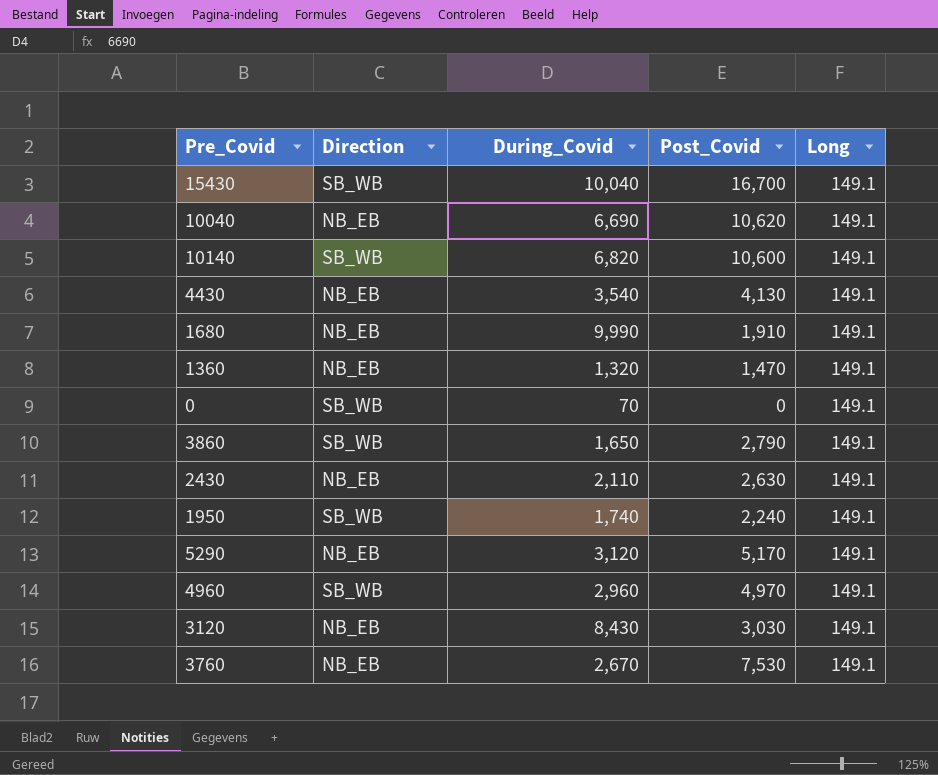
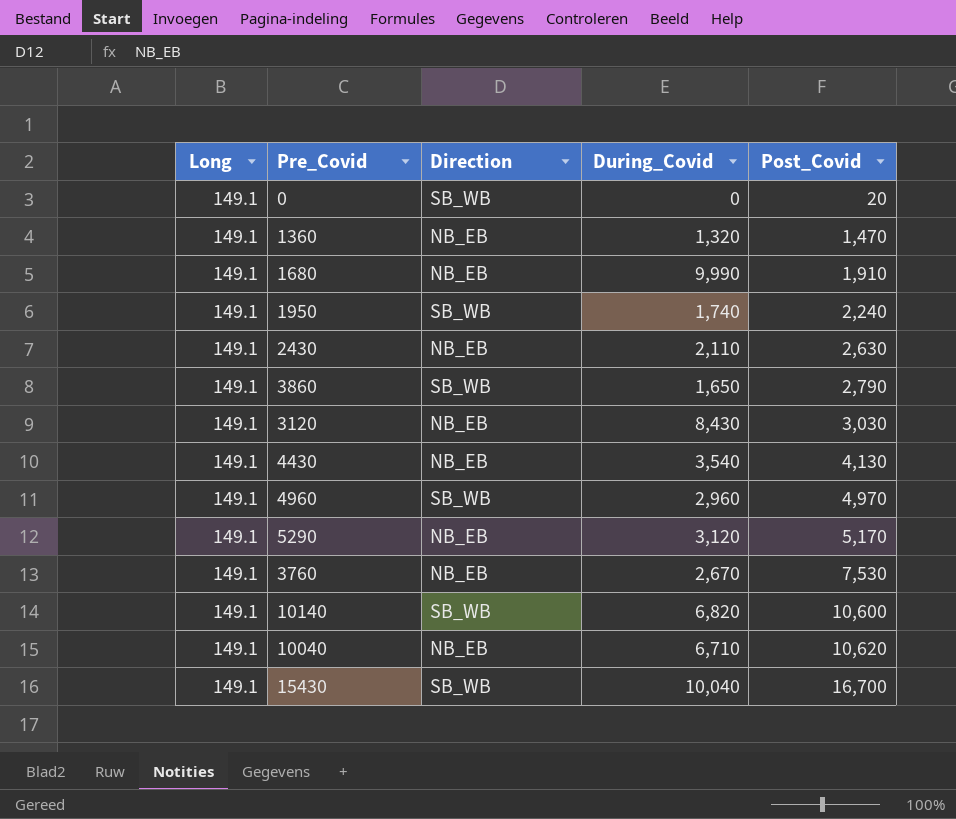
row order: none -> Post_Covid ascending
column Long | position: 5 -> 1
0 | During_Covid: 70 -> 0
0 | Post_Covid: 0 -> 20
10040 | During_Covid: 6,690 -> 6,710

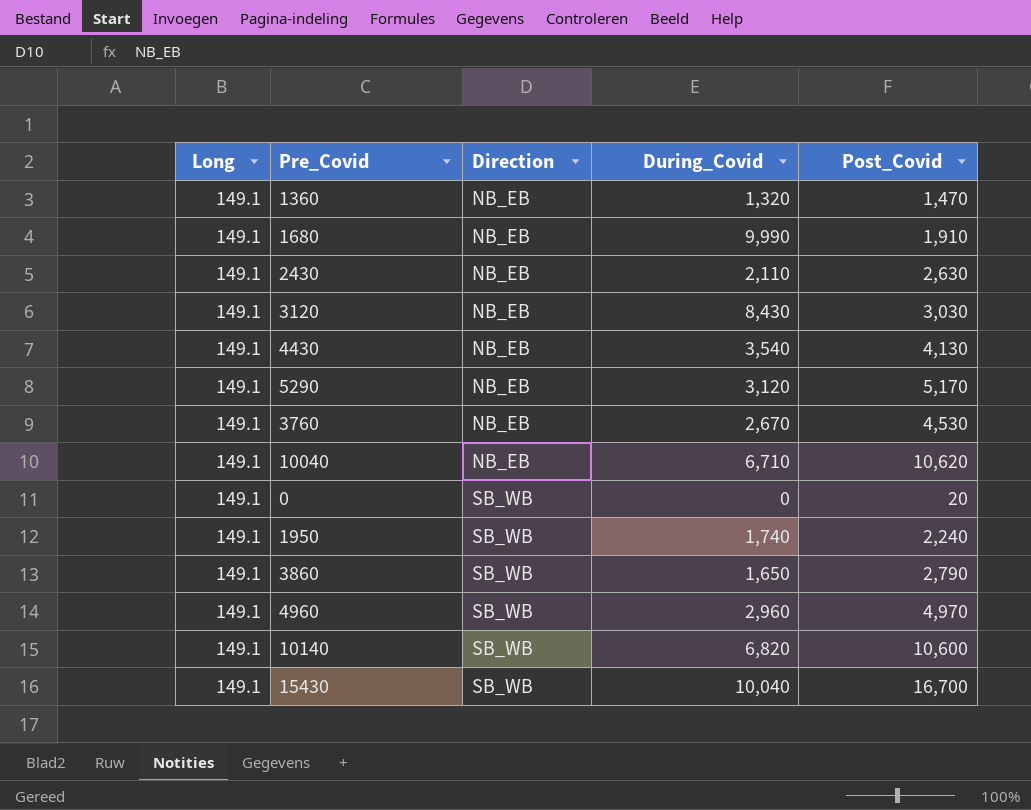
row order: Post_Covid ascending -> Direction ascending
3760 | Post_Covid: 7,530 -> 4,530

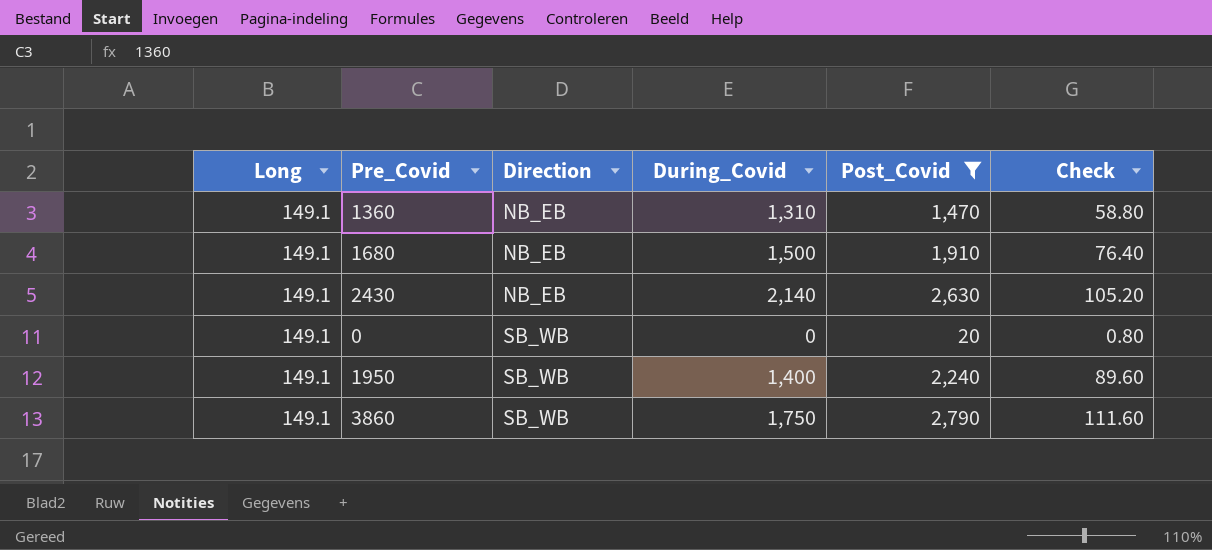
filter: none -> Post_Covid <= 2,790
column Check | formula: none -> [Post_Covid] * 0.04
1360 | During_Covid: 1,320 -> 1,310
1680 | During_Covid: 9,990 -> 1,500
2430 | During_Covid: 2,110 -> 2,140
1950 | During_Covid: 1,740 -> 1,400
3860 | During_Covid: 1,650 -> 1,750

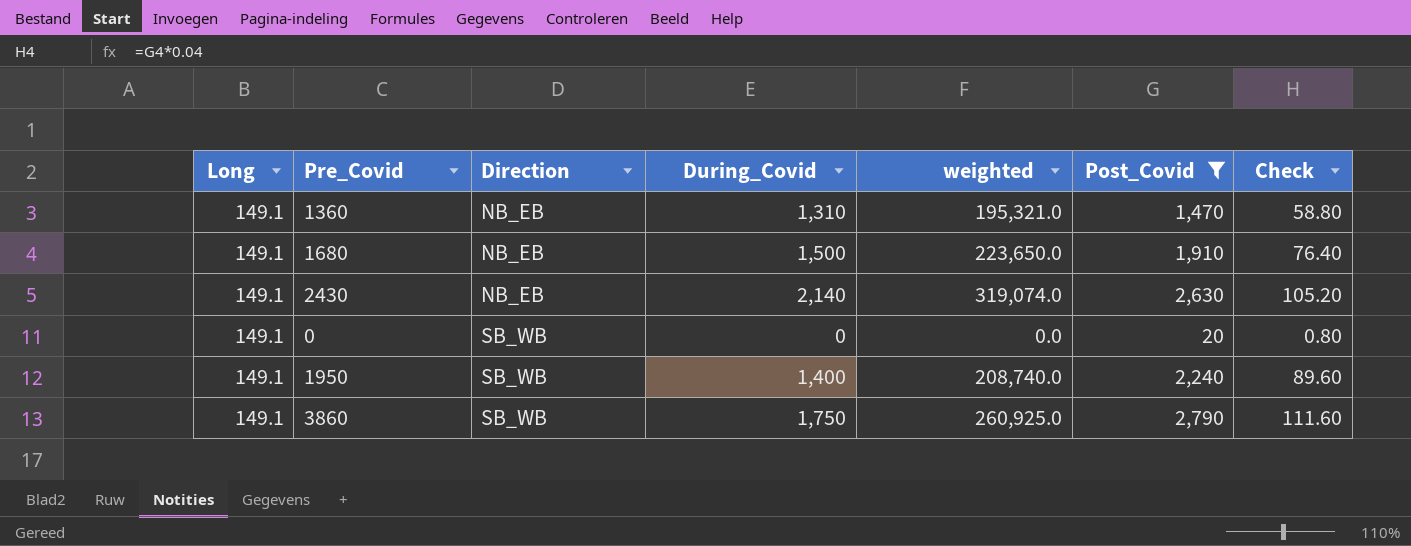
column weighted | formula: none -> [Long] * [During_Covid]

